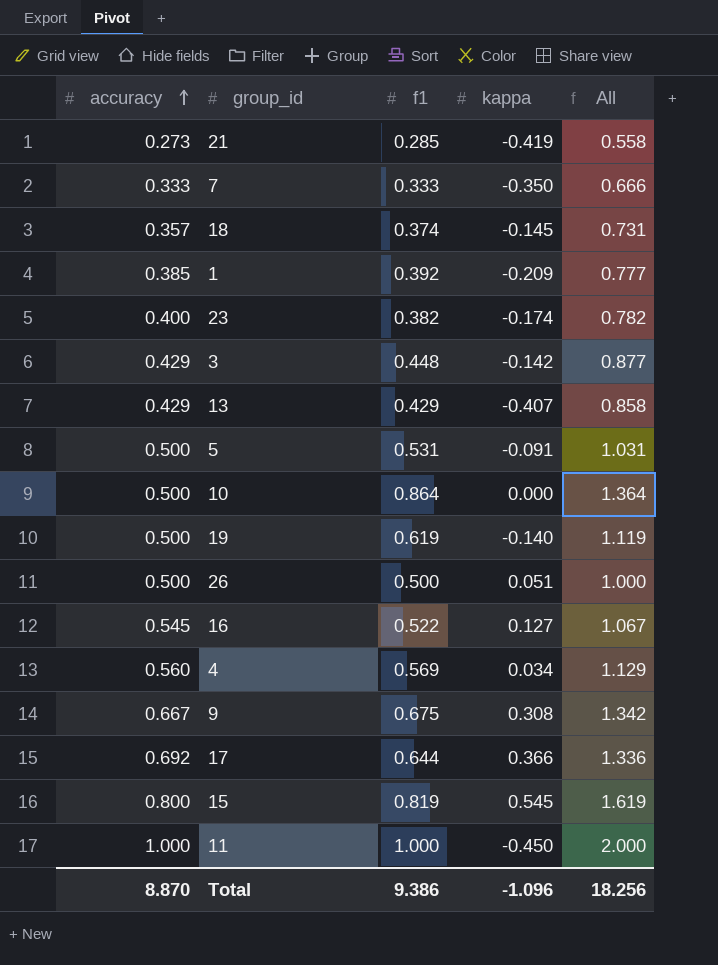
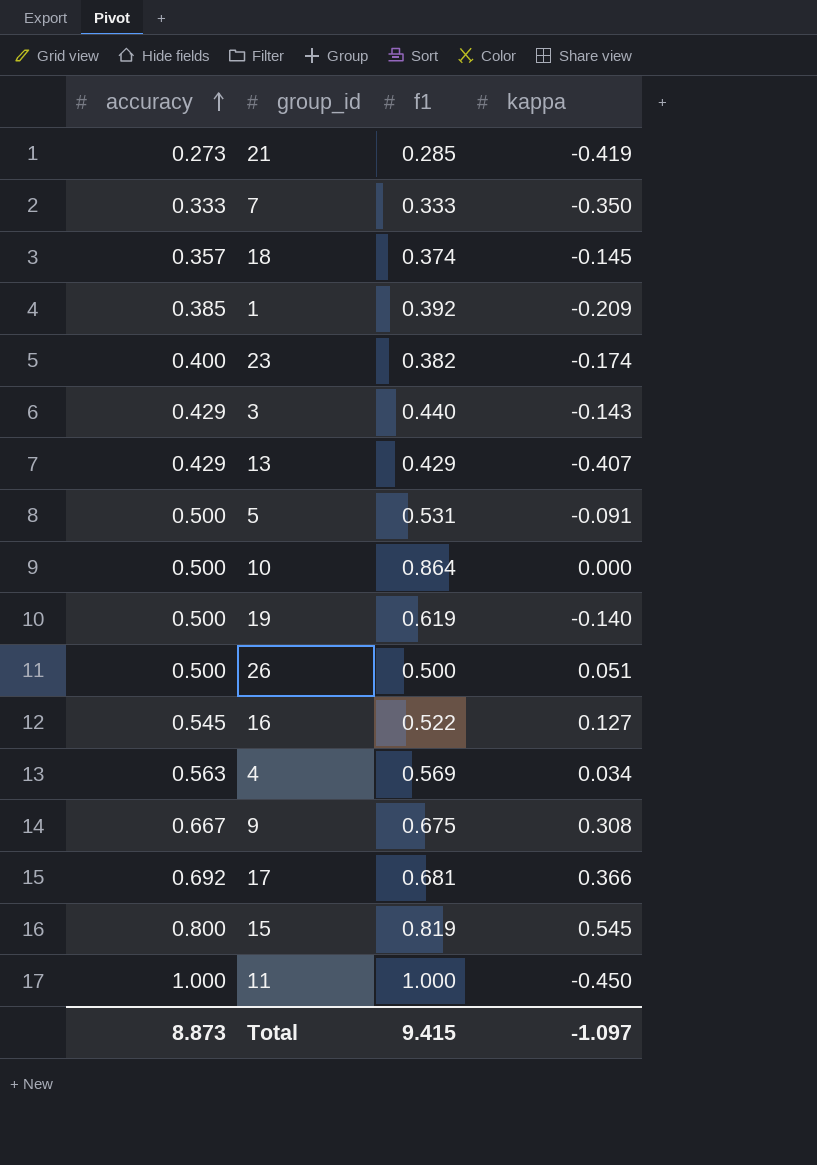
column All | formula: [accuracy] + [f1] -> none
3 | f1: 0.448 -> 0.440
3 | kappa: -0.142 -> -0.143
4 | accuracy: 0.560 -> 0.563
17 | f1: 0.644 -> 0.681
Total | accuracy: 8.870 -> 8.873
Total | f1: 9.386 -> 9.415
Total | kappa: -1.096 -> -1.097

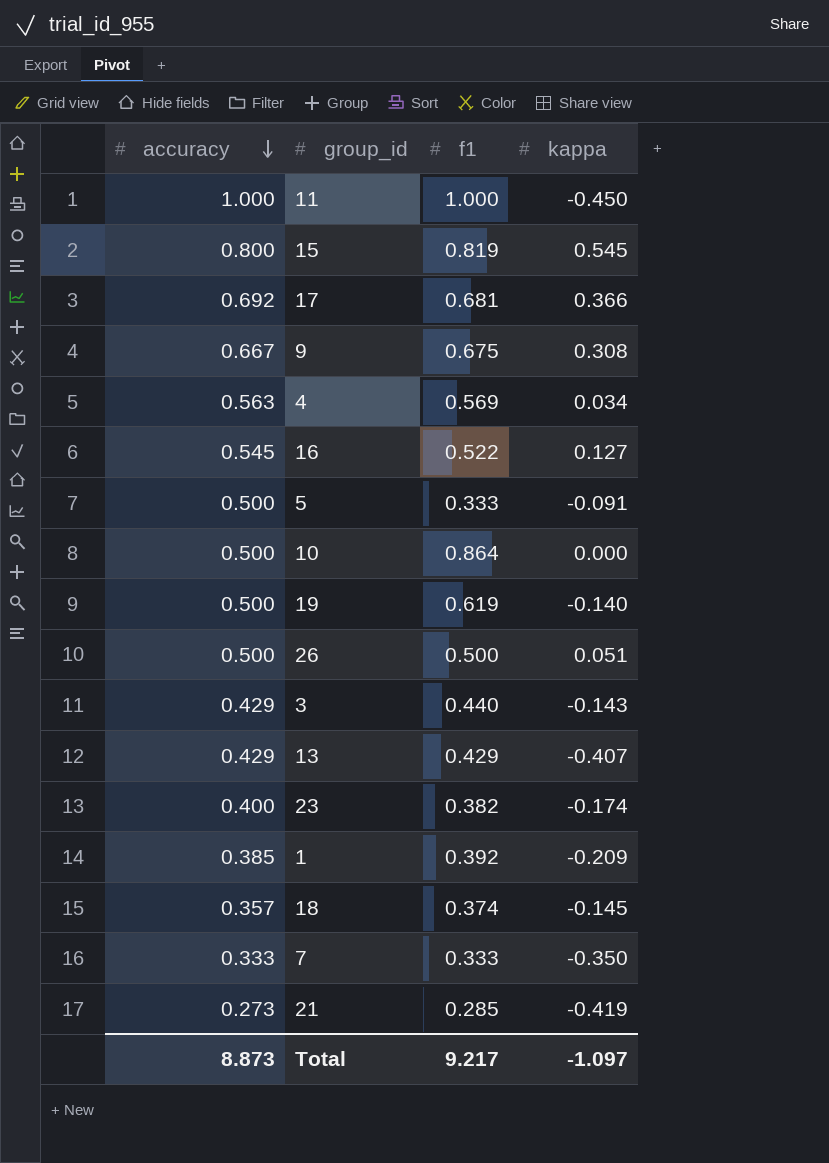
row order: accuracy ascending -> accuracy descending
5 | f1: 0.531 -> 0.333
Total | f1: 9.415 -> 9.217

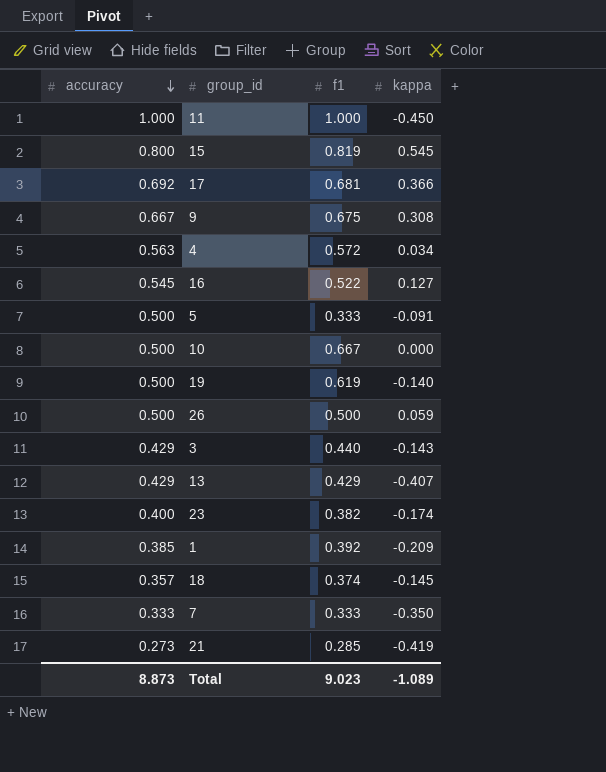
4 | f1: 0.569 -> 0.572
10 | f1: 0.864 -> 0.667
26 | kappa: 0.051 -> 0.059
Total | f1: 9.217 -> 9.023
Total | kappa: -1.097 -> -1.089

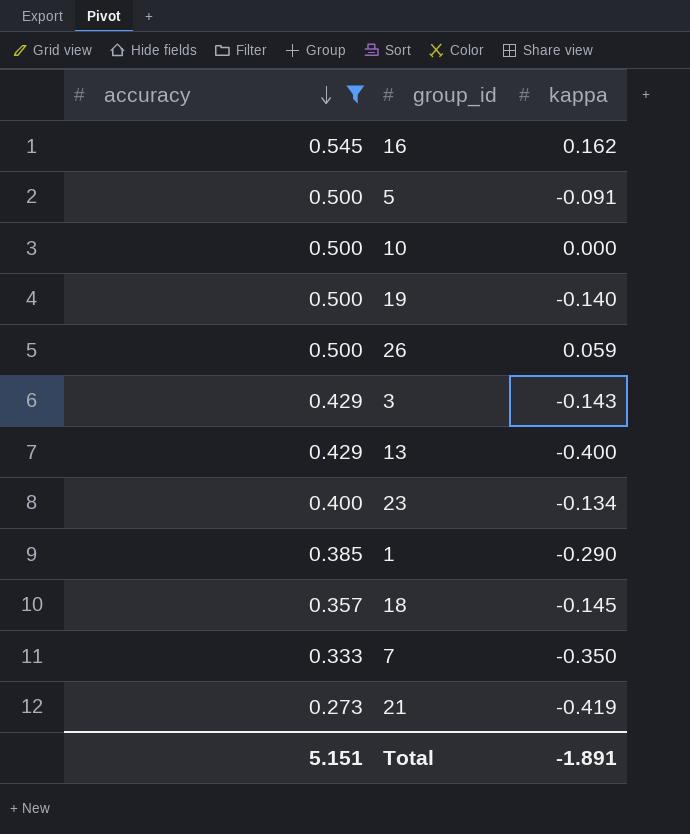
filter: none -> accuracy <= 0.545
column f1 | position: 3 -> none
16 | kappa: 0.127 -> 0.162
13 | kappa: -0.407 -> -0.400
23 | kappa: -0.174 -> -0.134
1 | kappa: -0.209 -> -0.290
Total | accuracy: 8.873 -> 5.151
Total | kappa: -1.089 -> -1.891

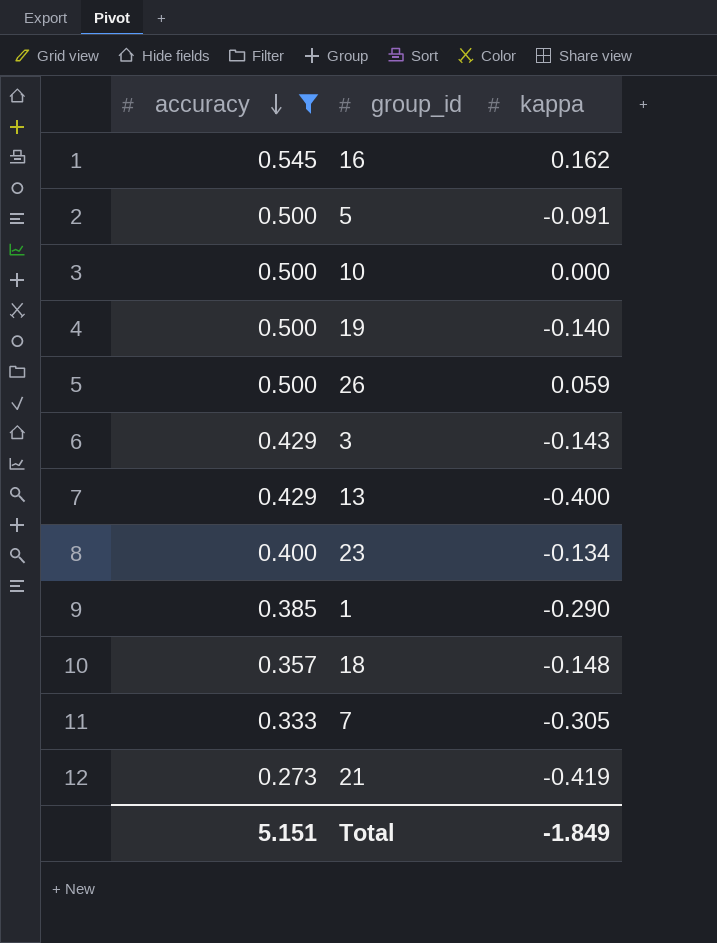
18 | kappa: -0.145 -> -0.148
7 | kappa: -0.350 -> -0.305
Total | kappa: -1.891 -> -1.849

